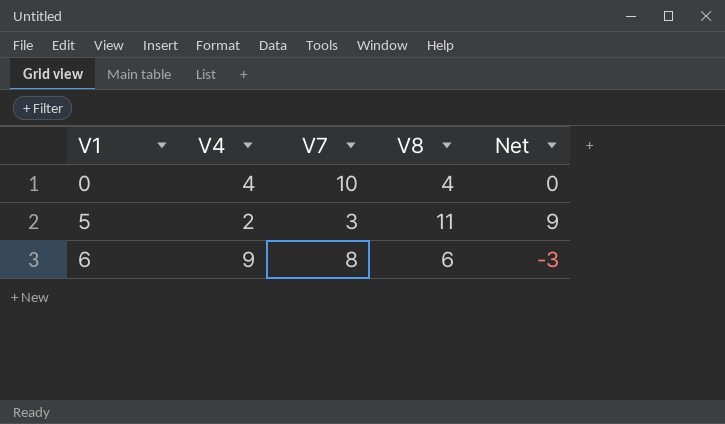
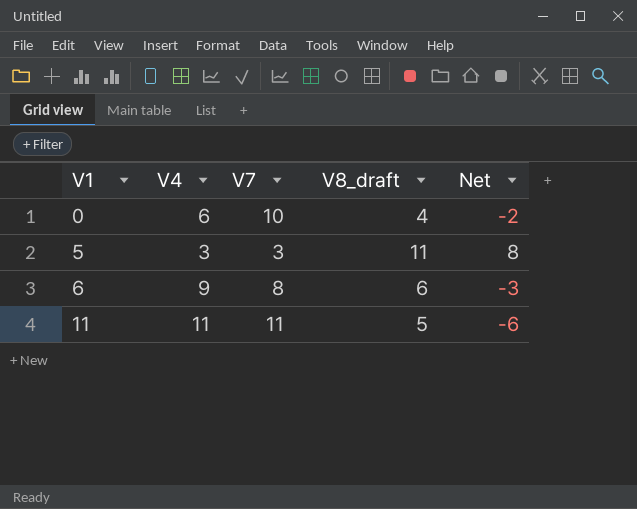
column name: V8 -> V8_draft
0 | V4: 4 -> 6
0 | Net: 0 -> -2
5 | V4: 2 -> 3
5 | Net: 9 -> 8
row 11: none -> 11 | 11 | 5 | -6

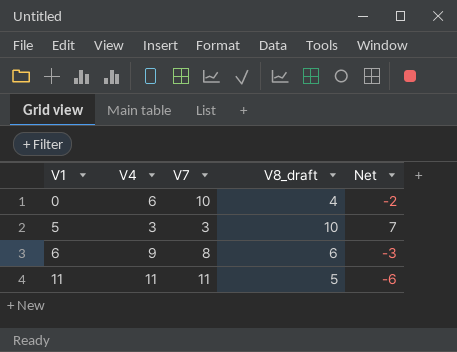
5 | V8_draft: 11 -> 10
5 | Net: 8 -> 7

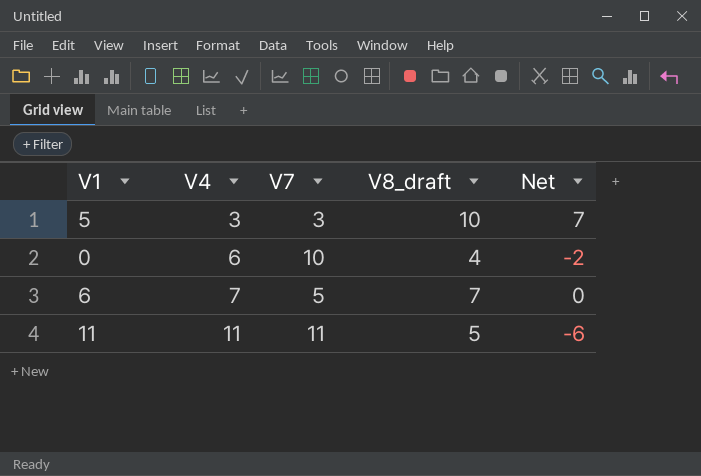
row order: V1 ascending -> V4 ascending
6 | V4: 9 -> 7
6 | V7: 8 -> 5
6 | V8_draft: 6 -> 7
6 | Net: -3 -> 0

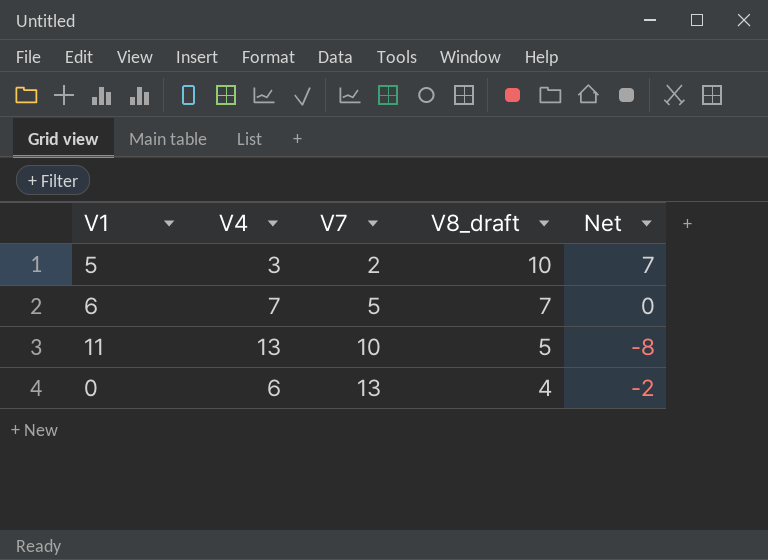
row order: V4 ascending -> V7 ascending
5 | V7: 3 -> 2
11 | V4: 11 -> 13
11 | V7: 11 -> 10
11 | Net: -6 -> -8
0 | V7: 10 -> 13

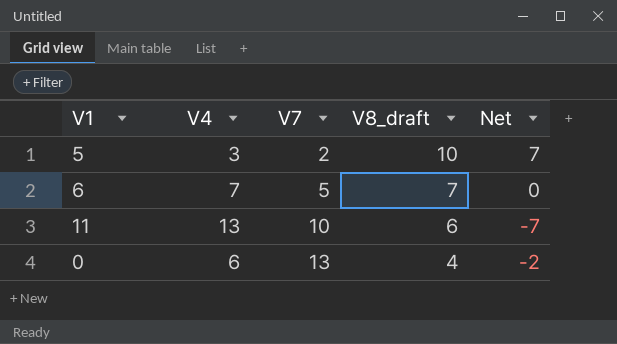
11 | V8_draft: 5 -> 6
11 | Net: -8 -> -7

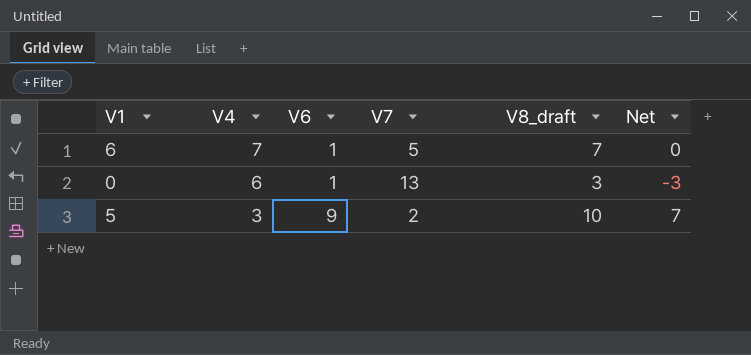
row order: V7 ascending -> V4 descending
column V6 | position: none -> 3
row 11: 13 | 10 | 6 | -7 -> none
0 | V8_draft: 4 -> 3
0 | Net: -2 -> -3

